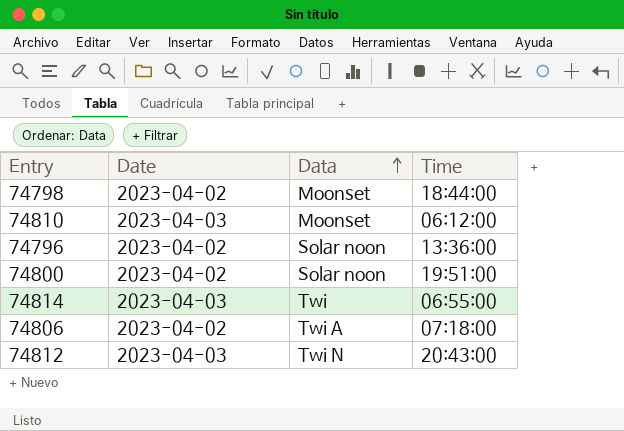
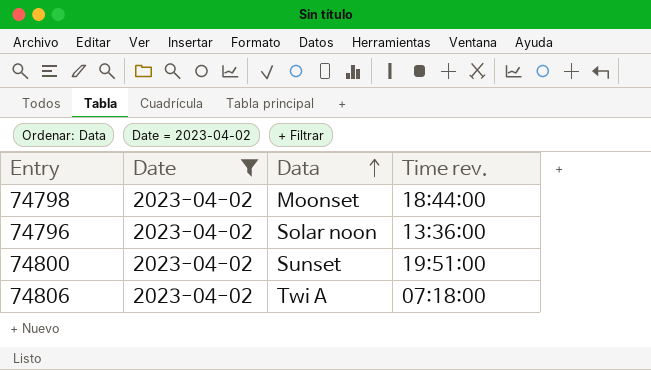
filter: none -> Date = 2023-04-02
column name: Time -> Time rev.
74800 | Data: Solar noon -> Sunset

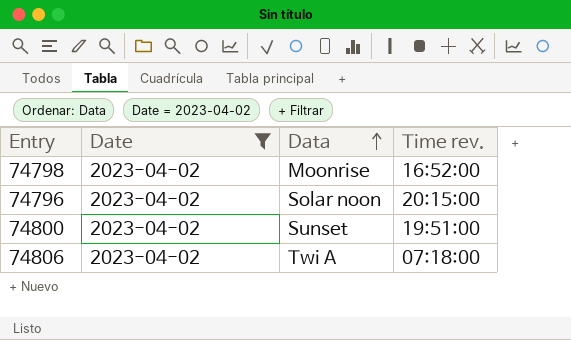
74798 | Data: Moonset -> Moonrise
74798 | Time rev.: 18:44:00 -> 16:52:00
74796 | Time rev.: 13:36:00 -> 20:15:00

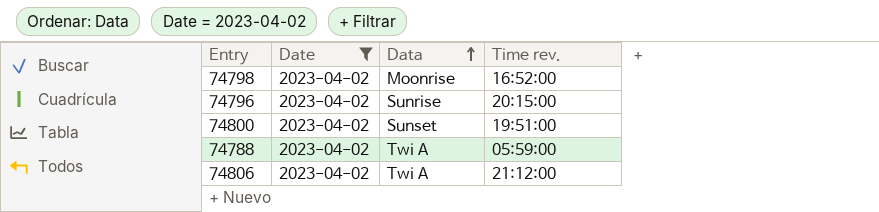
74796 | Data: Solar noon -> Sunrise
row 74788: none -> 2023-04-02 | Twi A | 05:59:00
74806 | Time rev.: 07:18:00 -> 21:12:00

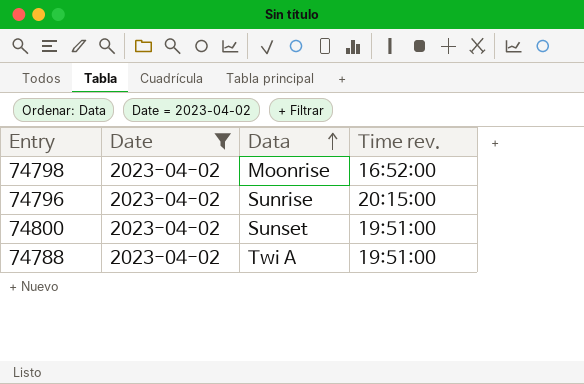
row 74806: 2023-04-02 | Twi A | 21:12:00 -> none
74788 | Time rev.: 05:59:00 -> 19:51:00

